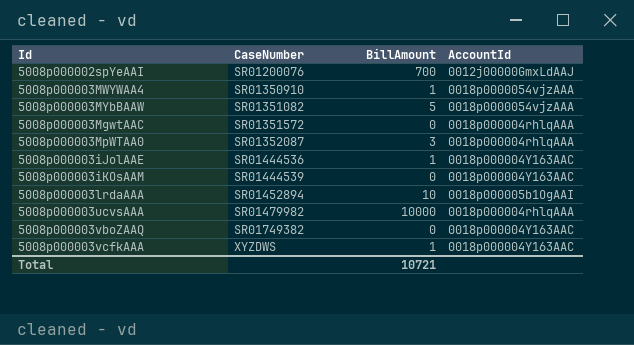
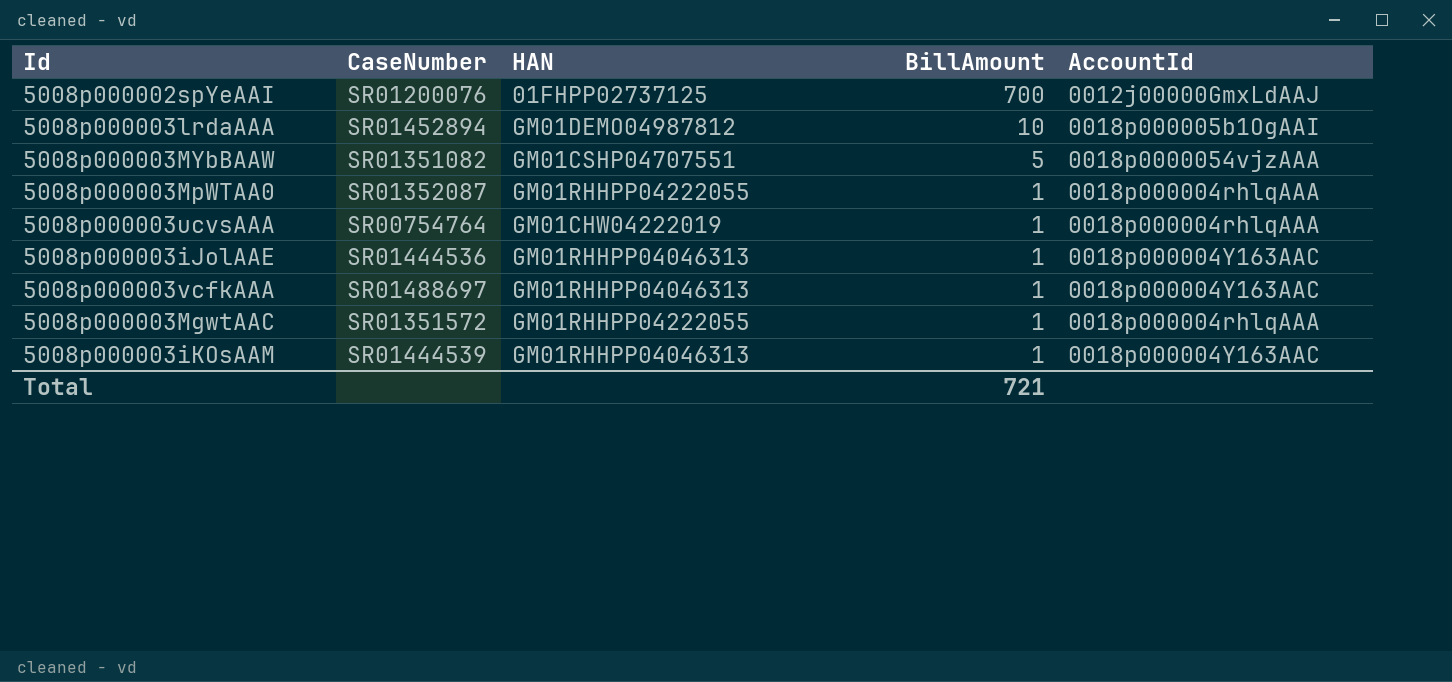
row order: CaseNumber ascending -> BillAmount descending
column HAN | position: none -> 3
row 5008p000003MWYWAA4: SR01350910 | 1 | 0018p0000054vjzAAA -> none
row 5008p000003vboZAAQ: SR01749382 | 0 | 0018p000004Y163AAC -> none
5008p000003MpWTAA0 | BillAmount: 3 -> 1
5008p000003ucvsAAA | CaseNumber: SR01479982 -> SR00754764
5008p000003ucvsAAA | BillAmount: 10000 -> 1
5008p000003vcfkAAA | CaseNumber: XYZDWS -> SR01488697
5008p000003MgwtAAC | BillAmount: 0 -> 1
5008p000003iKOsAAM | BillAmount: 0 -> 1
Total | BillAmount: 10721 -> 721

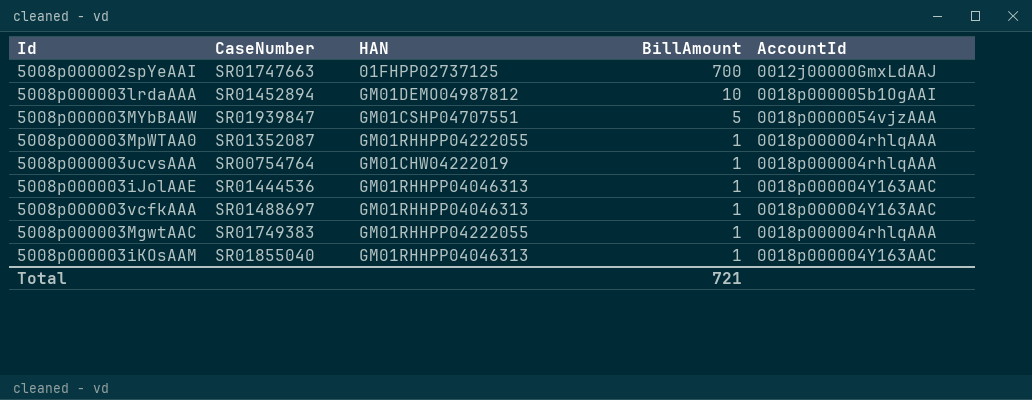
5008p000002spYeAAI | CaseNumber: SR01200076 -> SR01747663
5008p000003MYbBAAW | CaseNumber: SR01351082 -> SR01939847
5008p000003MgwtAAC | CaseNumber: SR01351572 -> SR01749383
5008p000003iKOsAAM | CaseNumber: SR01444539 -> SR01855040

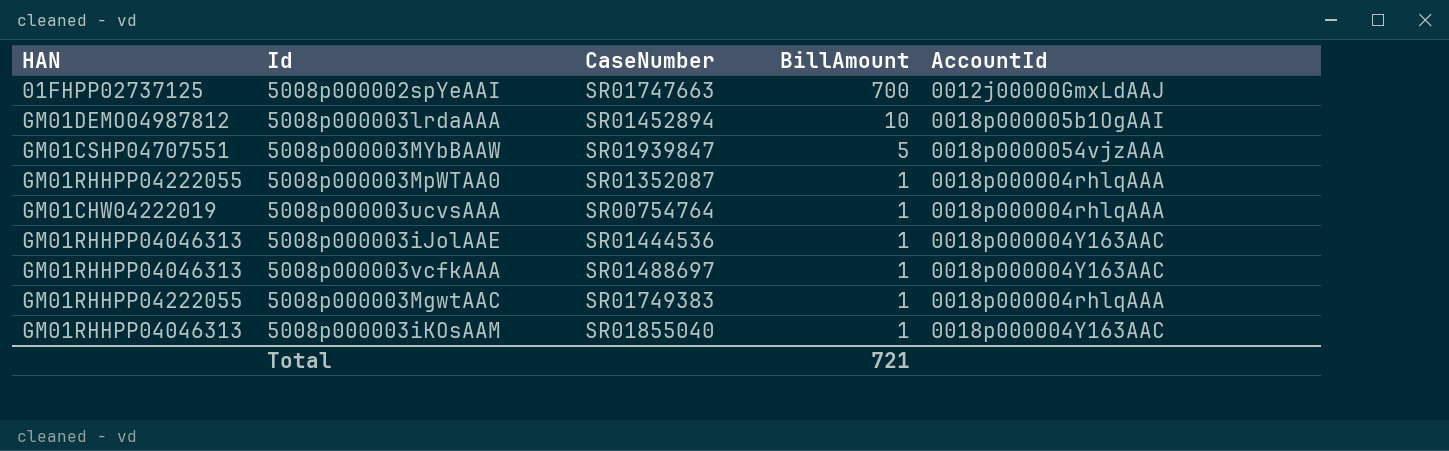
column HAN | position: 3 -> 1

